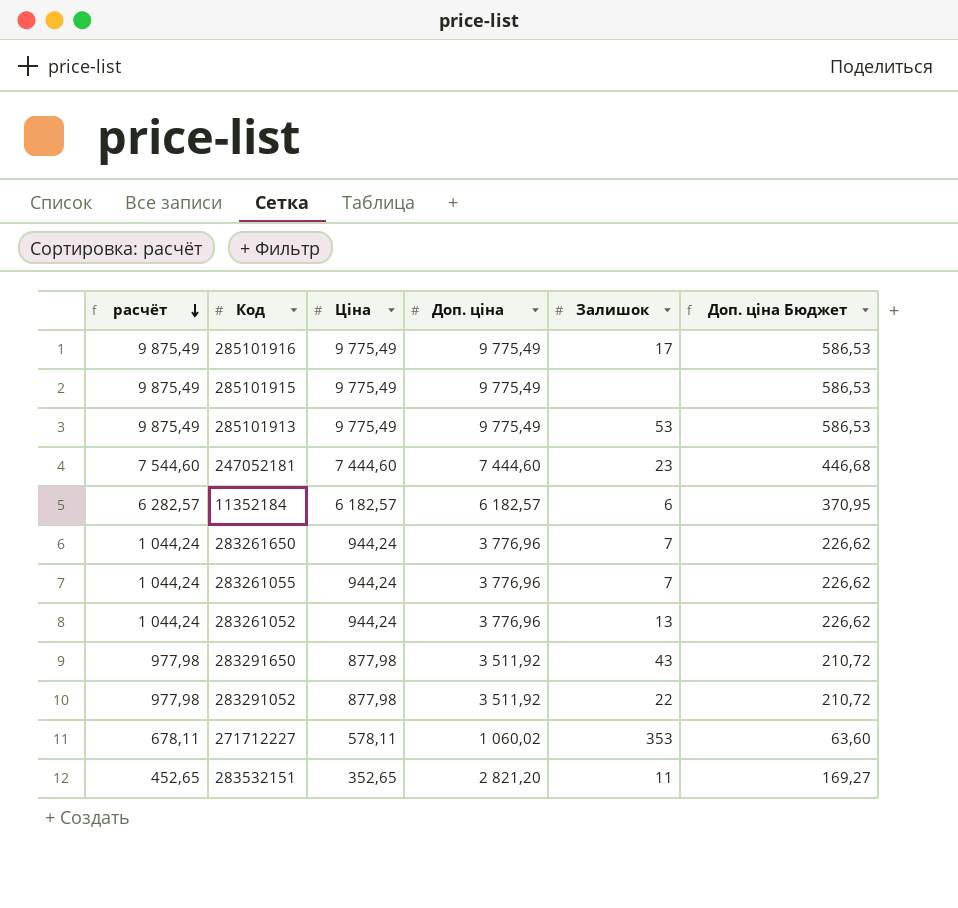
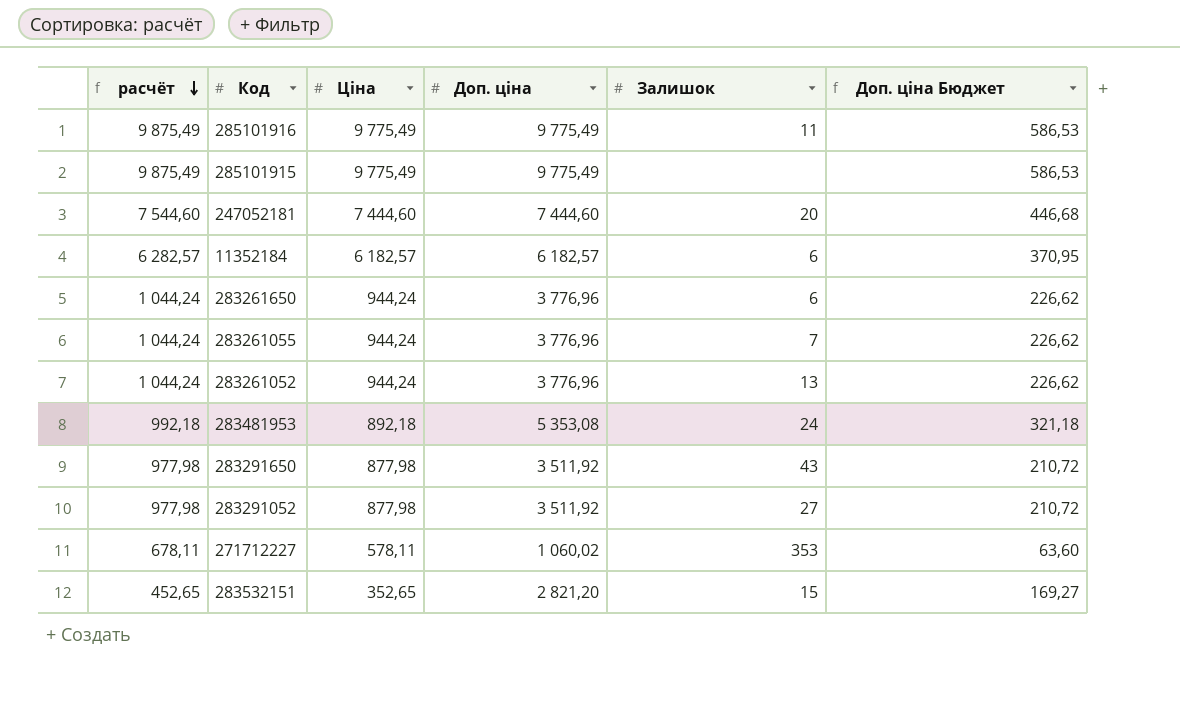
row 285101913: 9 875,49 | 9 775,49 | 9 775,49 | 53 | 586,53 -> none
285101916 | Залишок: 17 -> 11
247052181 | Залишок: 23 -> 20
283261650 | Залишок: 7 -> 6
row 283481953: none -> 992,18 | 892,18 | 5 353,08 | 24 | 321,18
283291052 | Залишок: 22 -> 27
283532151 | Залишок: 11 -> 15

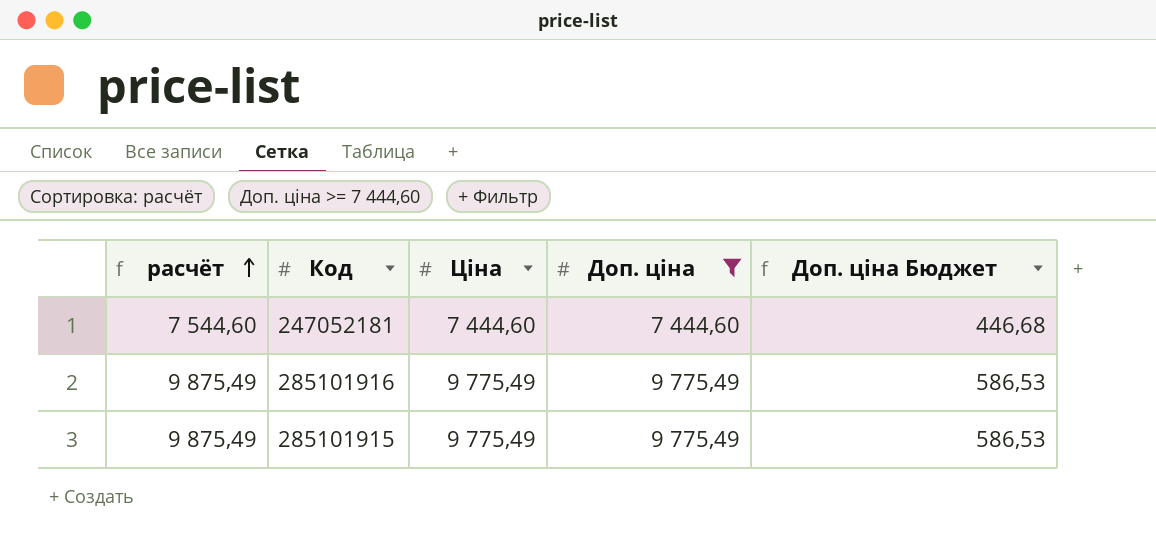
filter: none -> Доп. ціна >= 7 444,60
row order: расчёт descending -> расчёт ascending
column Залишок | position: 5 -> none

